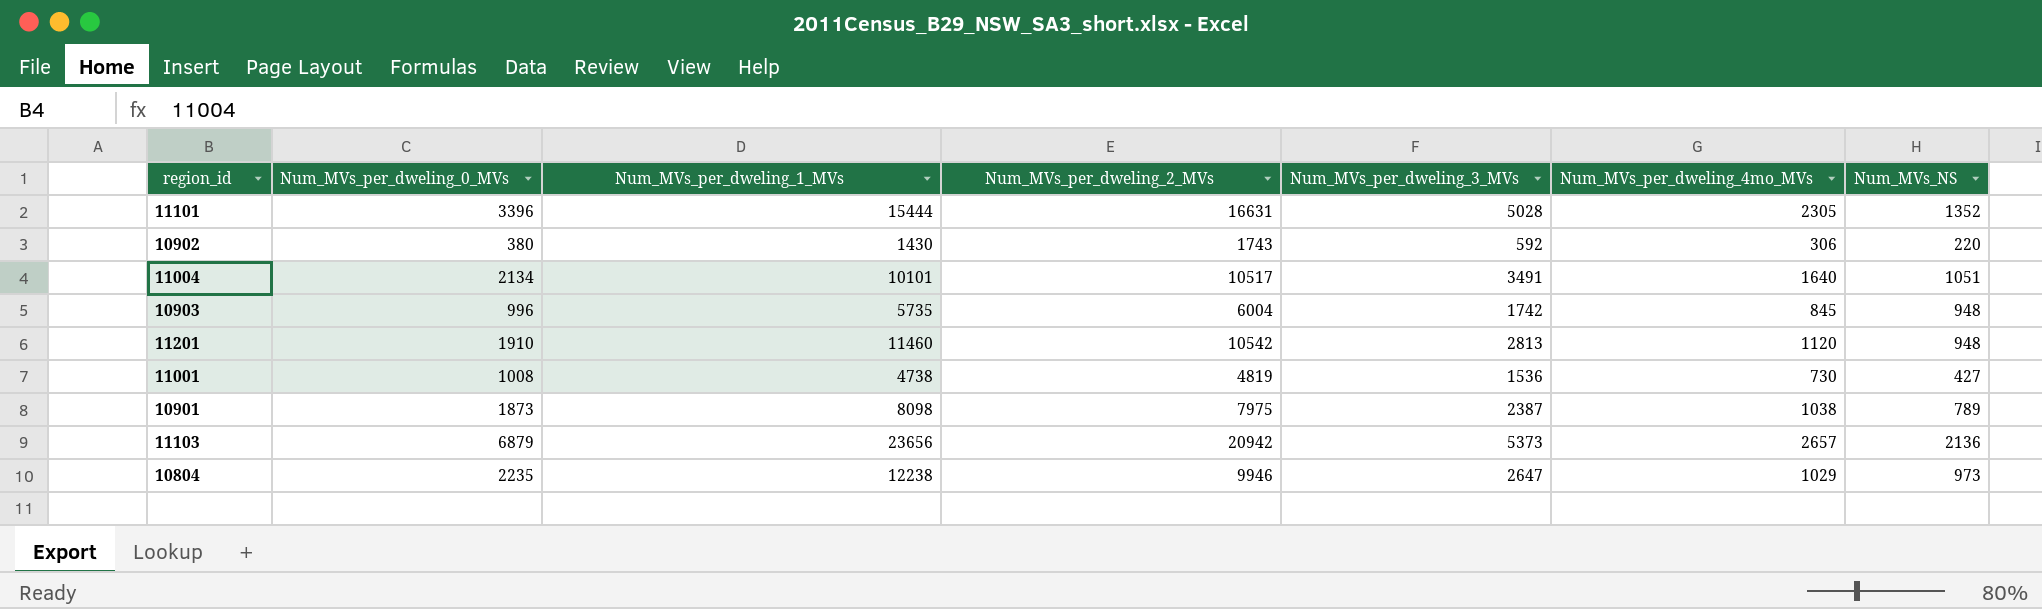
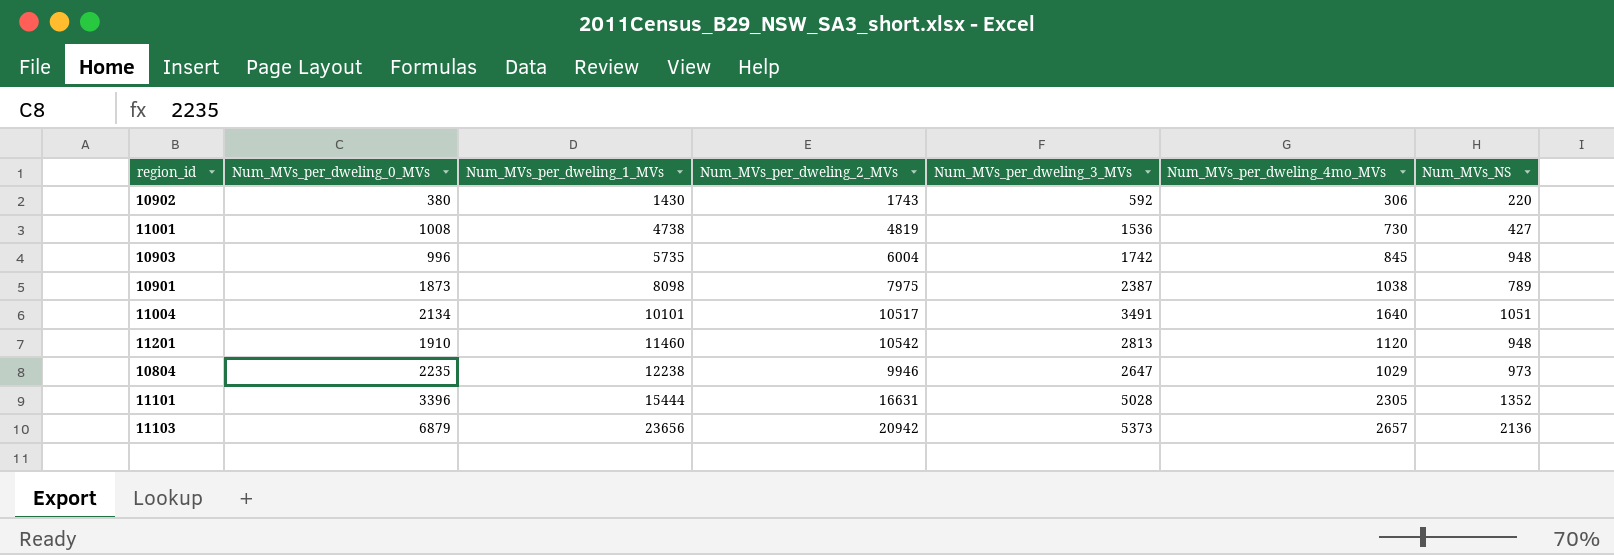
row order: none -> Num_MVs_per_dweling_1_MVs ascending

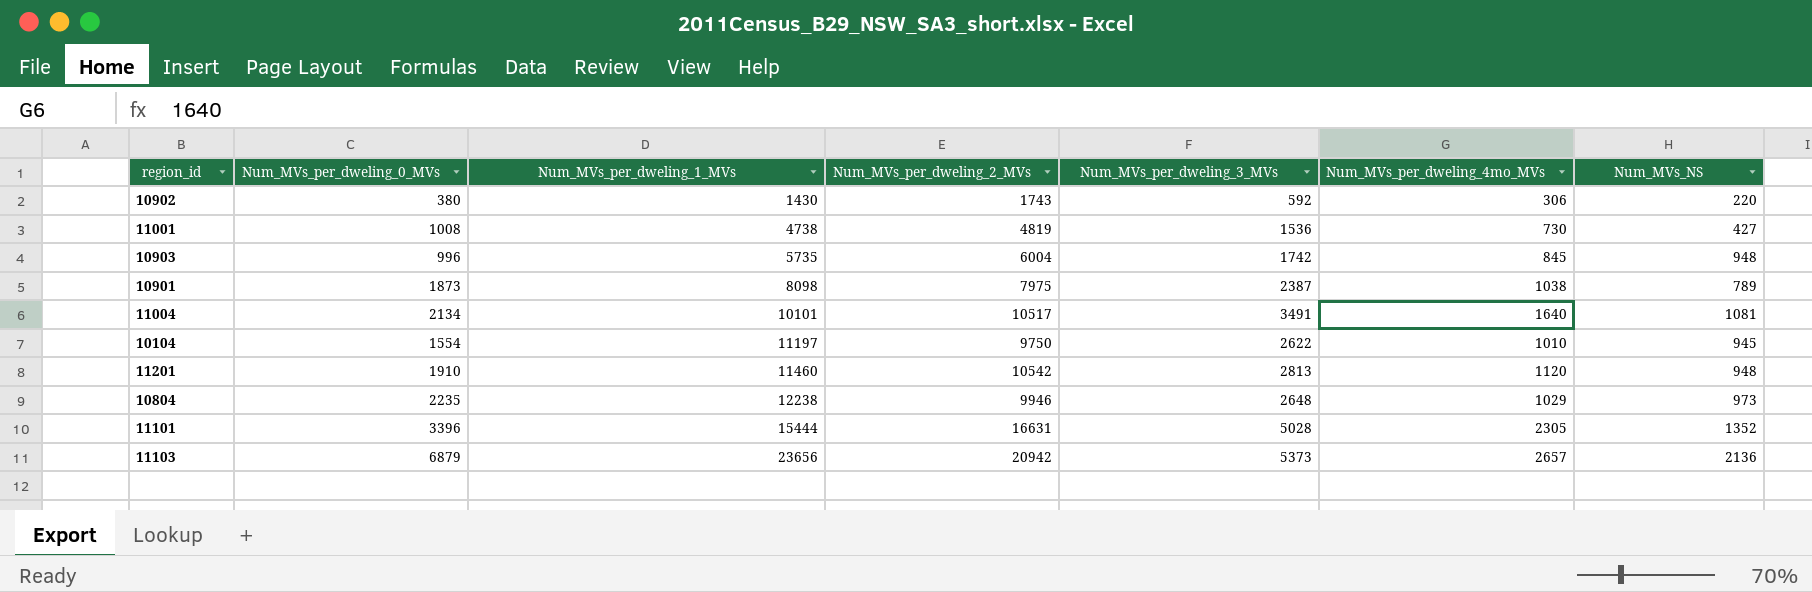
11004 | Num_MVs_NS: 1051 -> 1081
row 10104: none -> 1554 | 11197 | 9750 | 2622 | 1010 | 945
10804 | Num_MVs_per_dweling_3_MVs: 2647 -> 2648

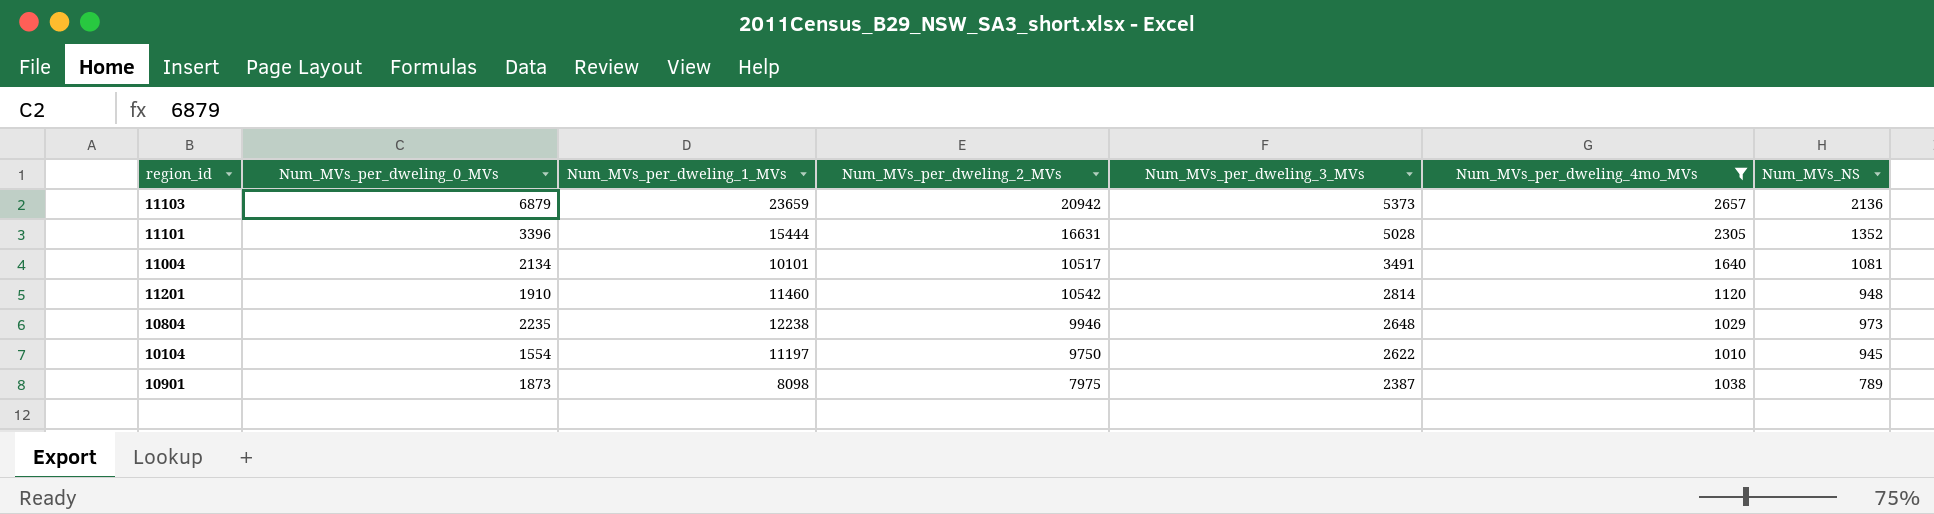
filter: none -> Num_MVs_per_dweling_4mo_MVs >= 1010
row order: Num_MVs_per_dweling_1_MVs ascending -> Num_MVs_per_dweling_3_MVs descending
11103 | Num_MVs_per_dweling_1_MVs: 23656 -> 23659
11201 | Num_MVs_per_dweling_3_MVs: 2813 -> 2814

